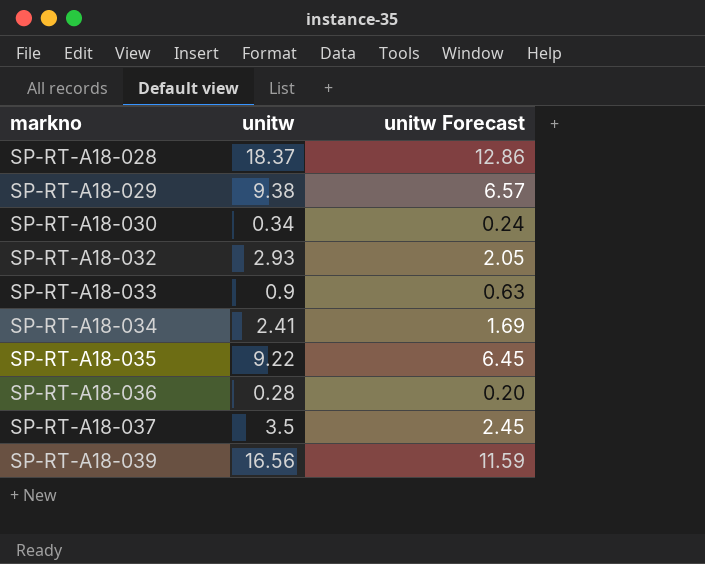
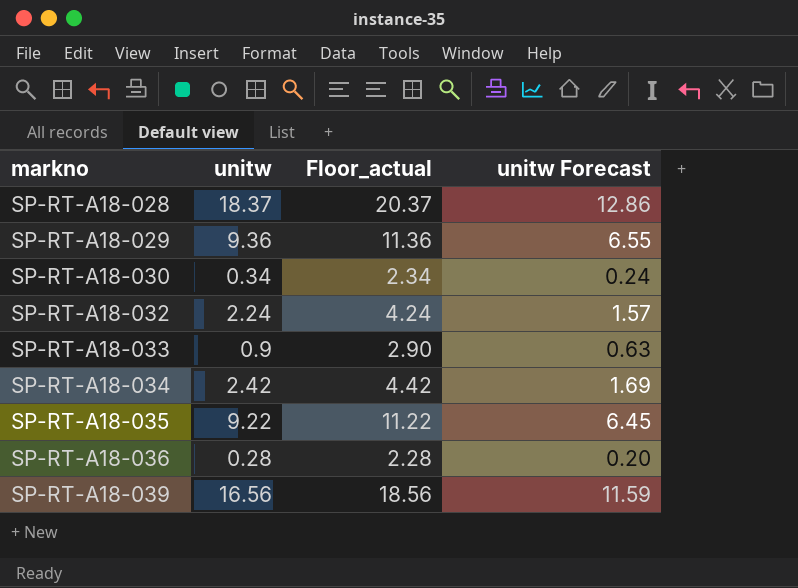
column Floor_actual | formula: none -> [unitw] + 2
row SP-RT-A18-037: 3.5 | 2.45 -> none
SP-RT-A18-029 | unitw: 9.38 -> 9.36
SP-RT-A18-029 | unitw Forecast: 6.57 -> 6.55
SP-RT-A18-032 | unitw: 2.93 -> 2.24
SP-RT-A18-032 | unitw Forecast: 2.05 -> 1.57
SP-RT-A18-034 | unitw: 2.41 -> 2.42

